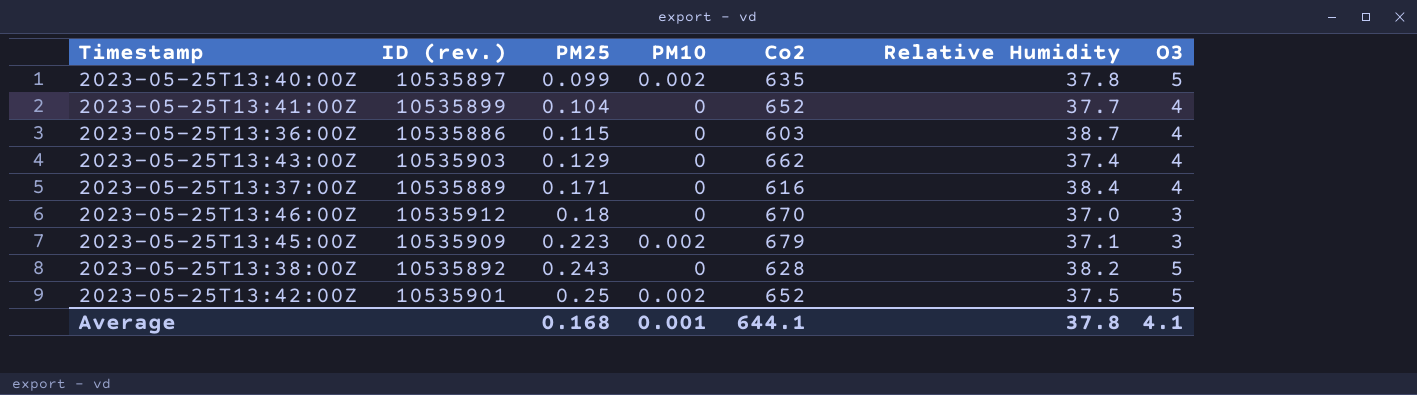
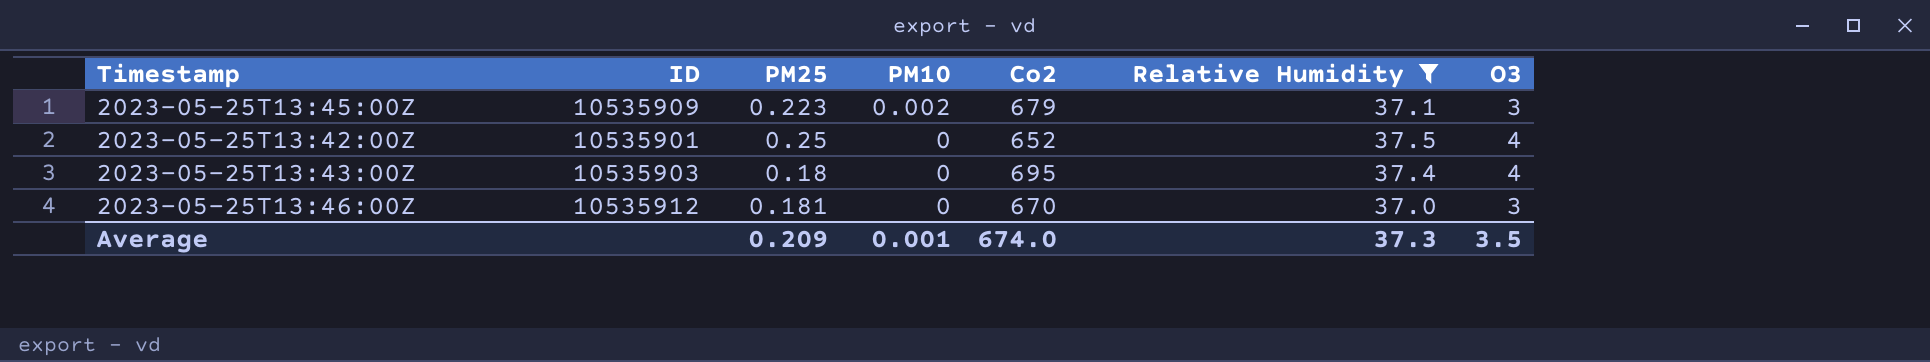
filter: none -> Relative Humidity <= 37.5
row order: PM25 ascending -> PM10 descending
column name: ID (rev.) -> ID
2023-05-25T13:42:00Z | PM10: 0.002 -> 0
2023-05-25T13:42:00Z | O3: 5 -> 4
2023-05-25T13:43:00Z | PM25: 0.129 -> 0.18
2023-05-25T13:43:00Z | Co2: 662 -> 695
2023-05-25T13:46:00Z | PM25: 0.18 -> 0.181
Average | PM25: 0.168 -> 0.209
Average | Co2: 644.1 -> 674.0
Average | Relative Humidity: 37.8 -> 37.3
Average | O3: 4.1 -> 3.5

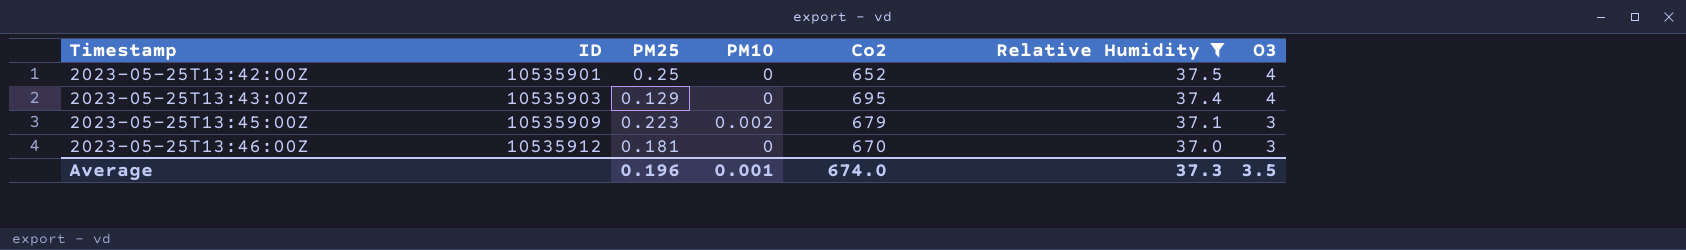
row order: PM10 descending -> Timestamp ascending
2023-05-25T13:43:00Z | PM25: 0.18 -> 0.129
Average | PM25: 0.209 -> 0.196

